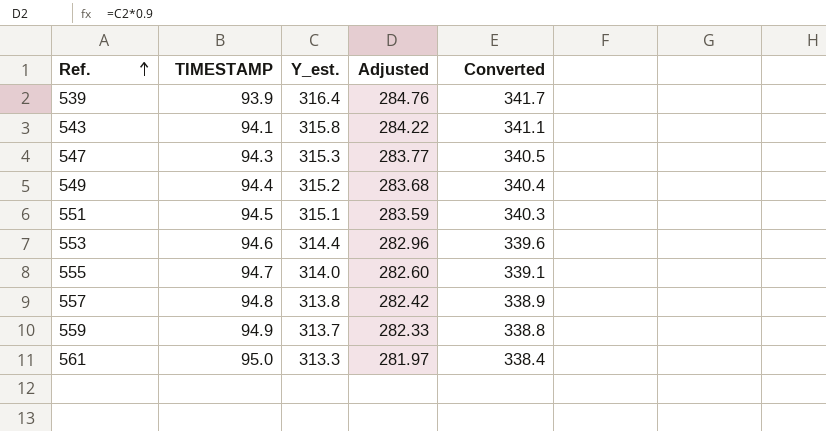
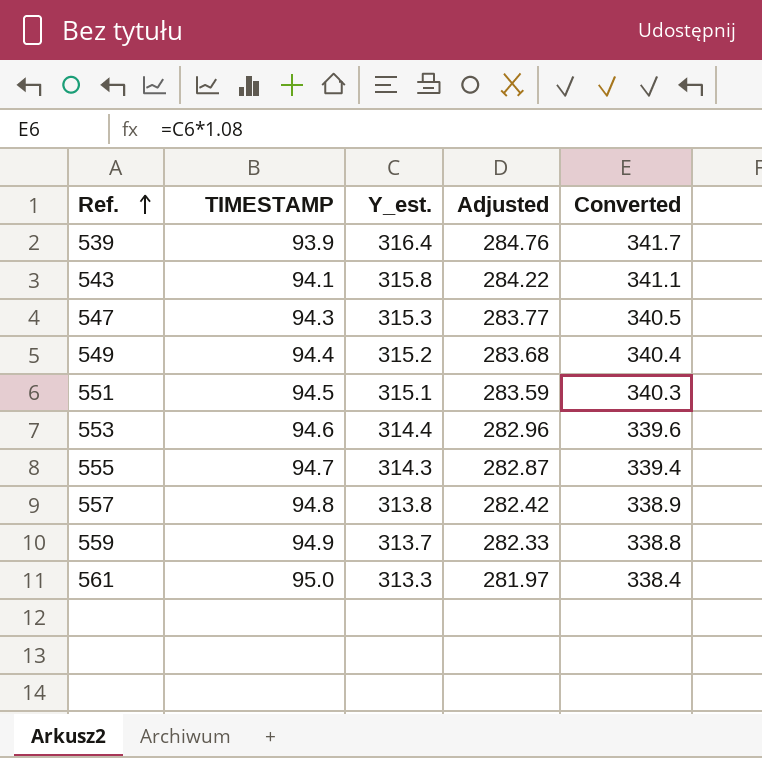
555 | Y_est.: 314.0 -> 314.3
555 | Adjusted: 282.60 -> 282.87
555 | Converted: 339.1 -> 339.4

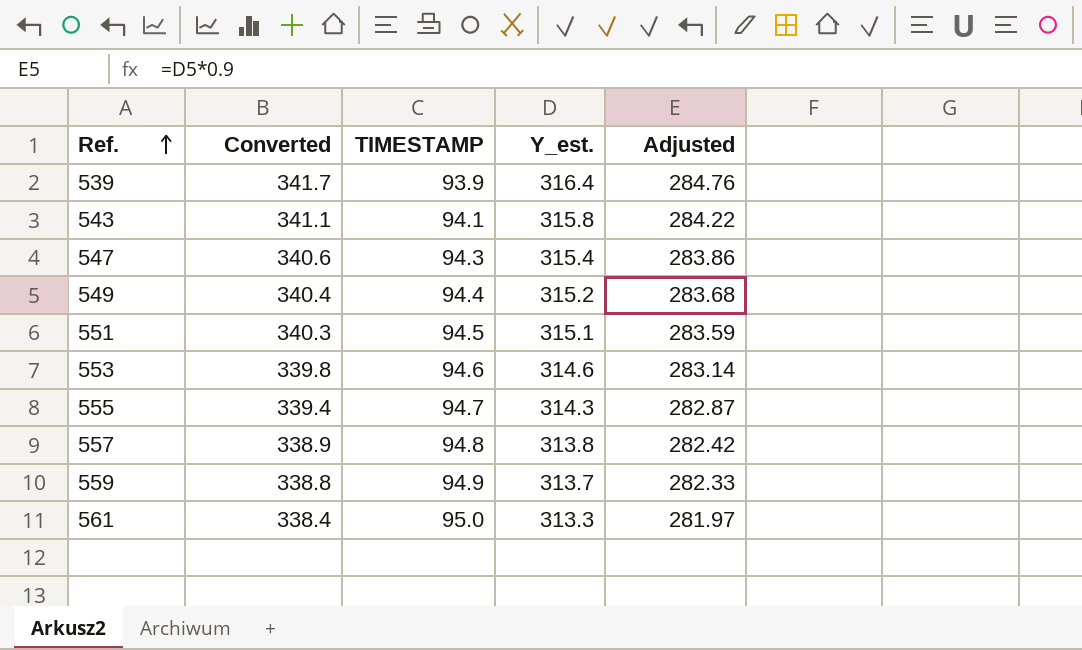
column Converted | position: 5 -> 2
547 | Converted: 340.5 -> 340.6
547 | Y_est.: 315.3 -> 315.4
547 | Adjusted: 283.77 -> 283.86
553 | Converted: 339.6 -> 339.8
553 | Y_est.: 314.4 -> 314.6
553 | Adjusted: 282.96 -> 283.14

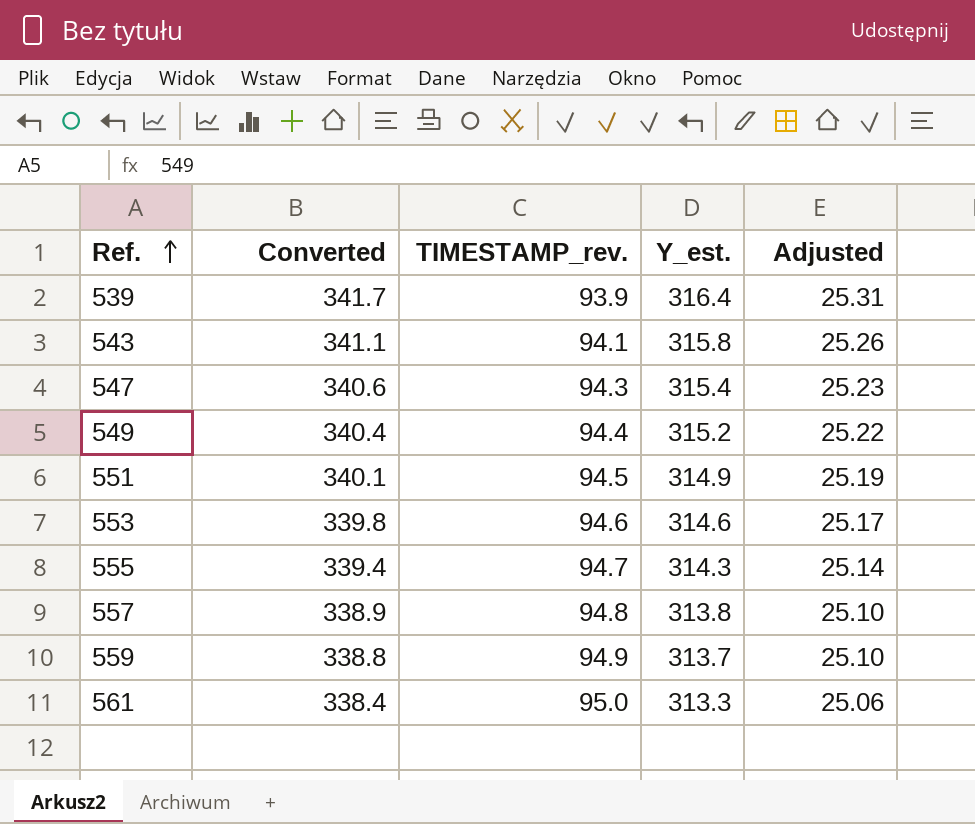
column name: TIMESTAMP -> TIMESTAMP_rev.
column Adjusted | formula: [Y_est.] * 0.9 -> [Y_est.] * 0.08
551 | Converted: 340.3 -> 340.1
551 | Y_est.: 315.1 -> 314.9

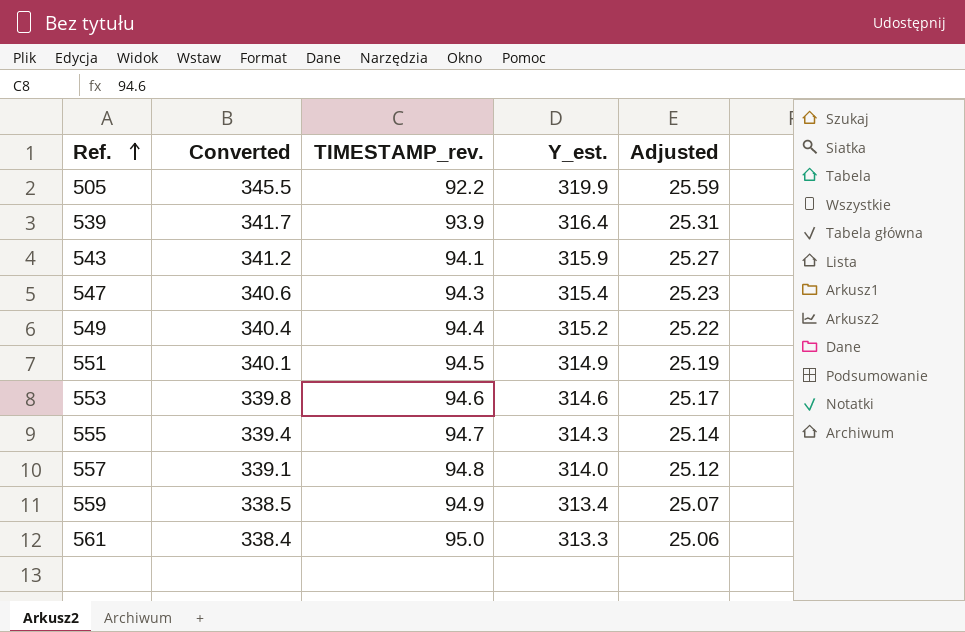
row 505: none -> 345.5 | 92.2 | 319.9 | 25.59
543 | Converted: 341.1 -> 341.2
543 | Y_est.: 315.8 -> 315.9
543 | Adjusted: 25.26 -> 25.27
557 | Converted: 338.9 -> 339.1
557 | Y_est.: 313.8 -> 314.0
557 | Adjusted: 25.10 -> 25.12
559 | Converted: 338.8 -> 338.5
559 | Y_est.: 313.7 -> 313.4
559 | Adjusted: 25.10 -> 25.07

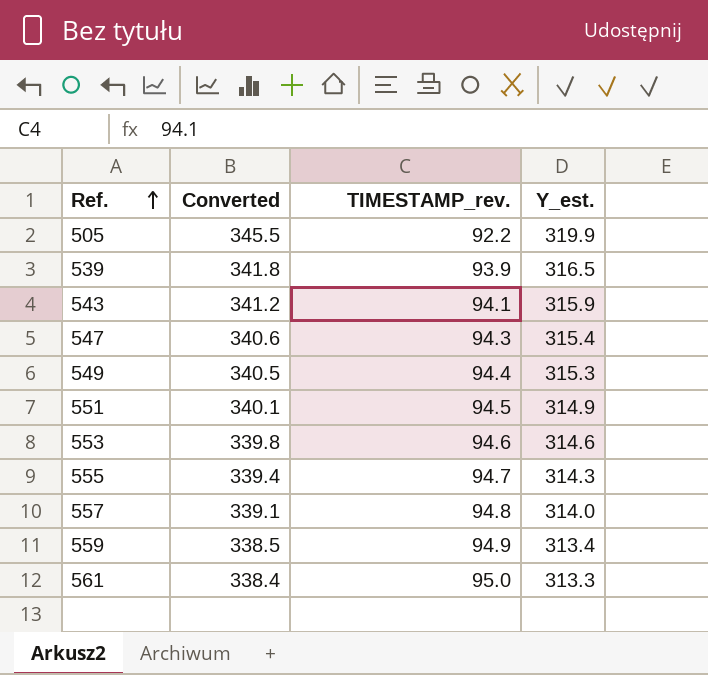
column Adjusted | formula: [Y_est.] * 0.08 -> none
539 | Converted: 341.7 -> 341.8
539 | Y_est.: 316.4 -> 316.5
549 | Converted: 340.4 -> 340.5
549 | Y_est.: 315.2 -> 315.3

